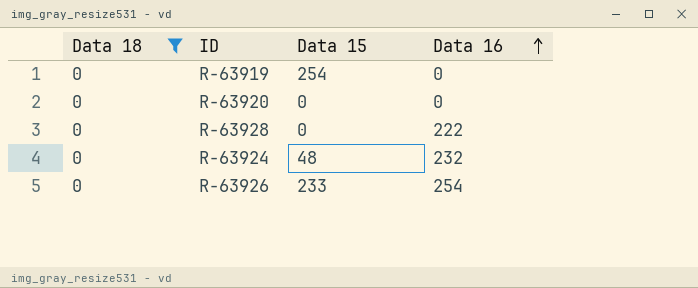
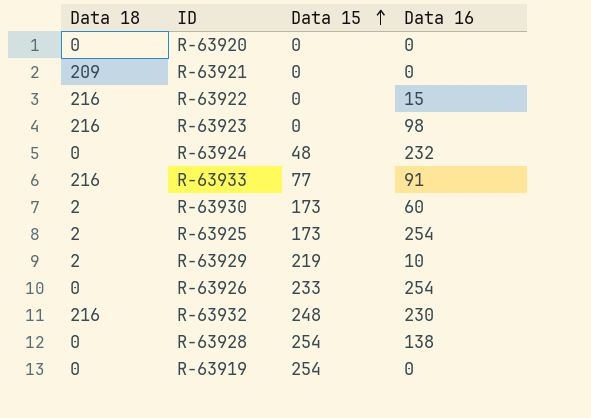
filter: Data 18 = 0 -> none
row order: Data 16 ascending -> Data 15 ascending
R-63928 | Data 15: 0 -> 254
R-63928 | Data 16: 222 -> 138

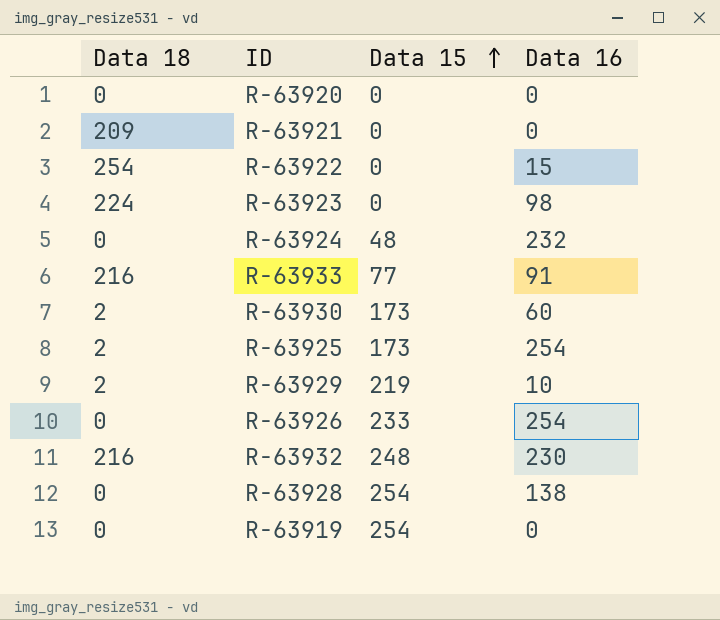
R-63922 | Data 18: 216 -> 254
R-63923 | Data 18: 216 -> 224

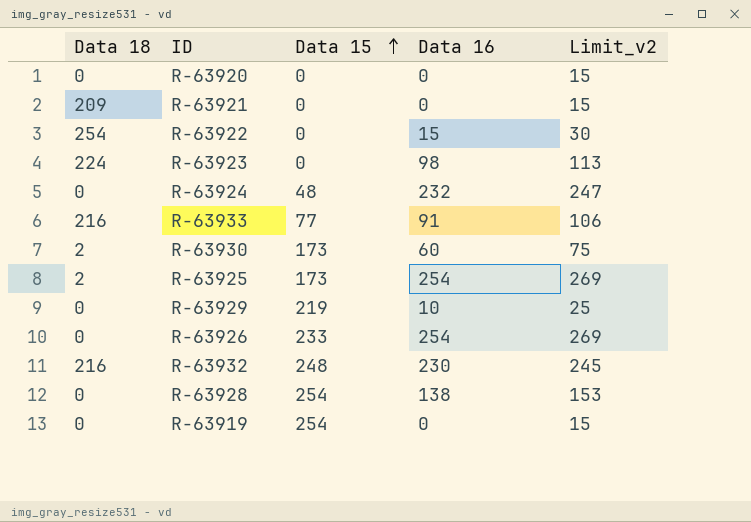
column Limit_v2 | formula: none -> [Data 16] + 15
R-63929 | Data 18: 2 -> 0

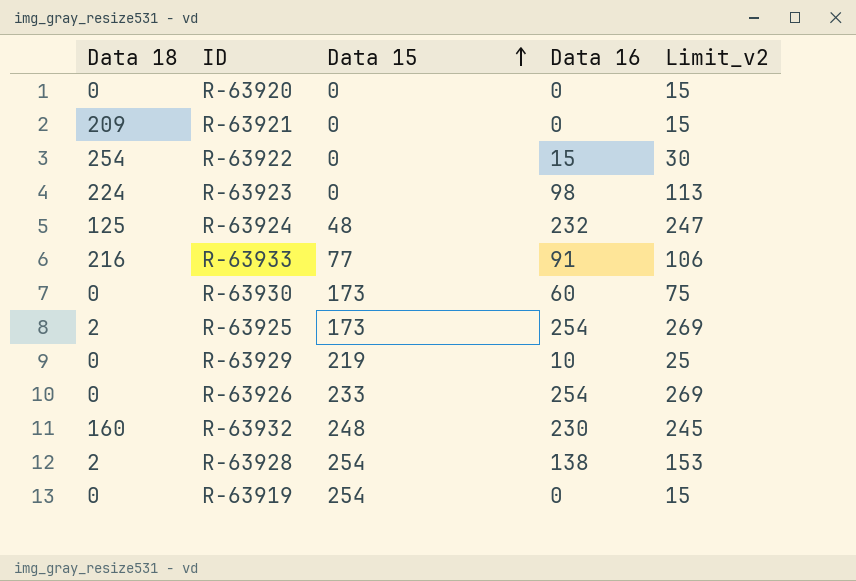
R-63924 | Data 18: 0 -> 125
R-63930 | Data 18: 2 -> 0
R-63932 | Data 18: 216 -> 160
R-63928 | Data 18: 0 -> 2

